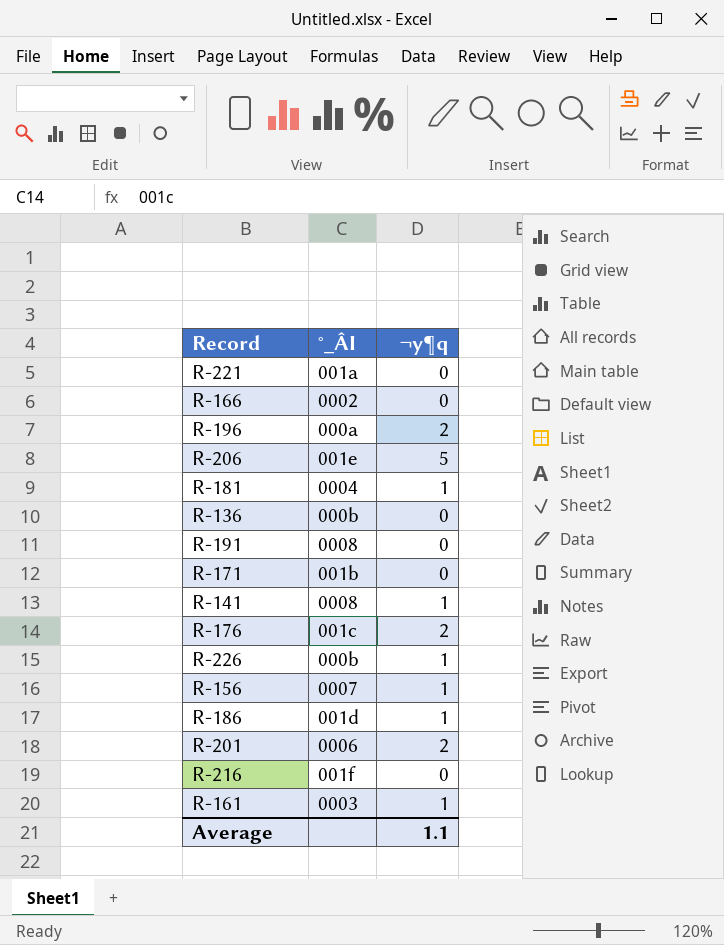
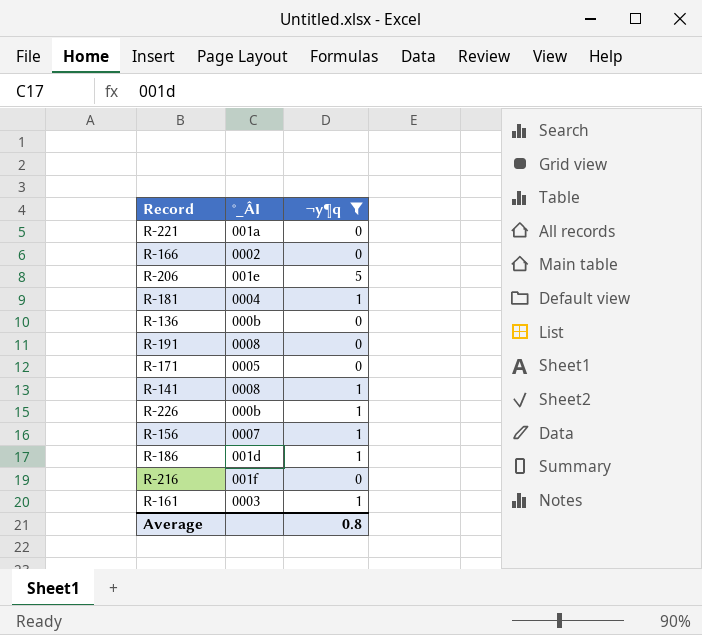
filter: none -> ¬y¶q != 2
R-171 | °_ÂI: 001b -> 0005
Average | ¬y¶q: 1.1 -> 0.8

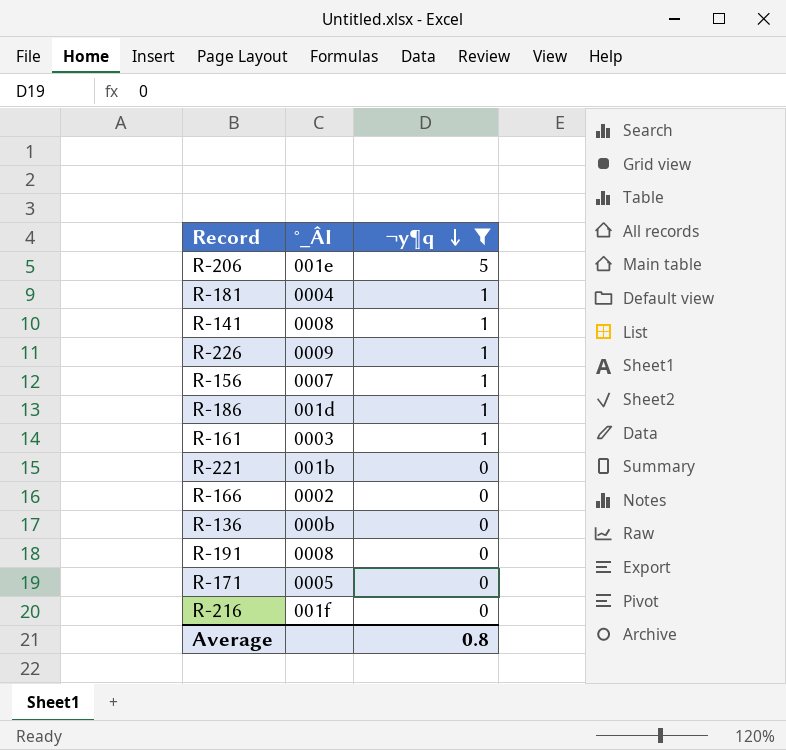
row order: none -> ¬y¶q descending
R-226 | °_ÂI: 000b -> 0009
R-221 | °_ÂI: 001a -> 001b

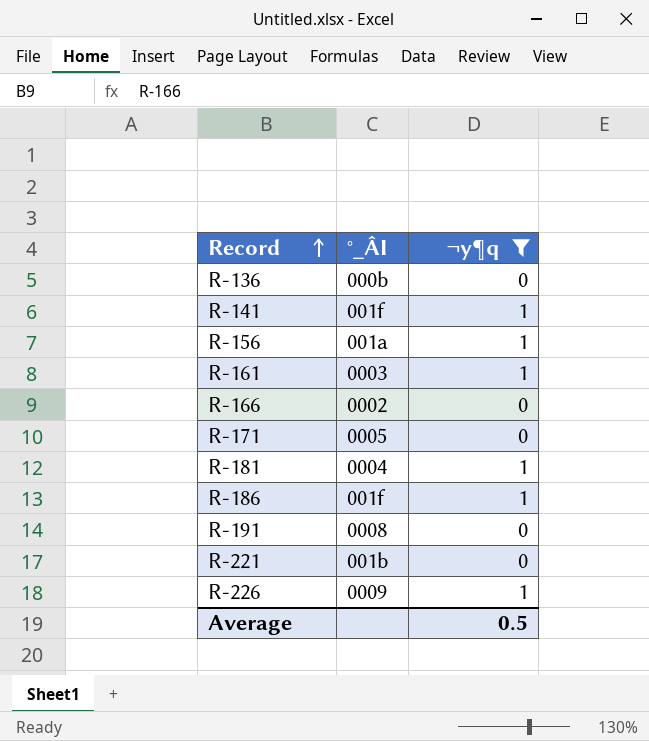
row order: ¬y¶q descending -> Record ascending
row R-206: 001e | 5 -> none
row R-216: 001f | 0 -> none
R-141 | °_ÂI: 0008 -> 001f
R-156 | °_ÂI: 0007 -> 001a
R-186 | °_ÂI: 001d -> 001f
Average | ¬y¶q: 0.8 -> 0.5

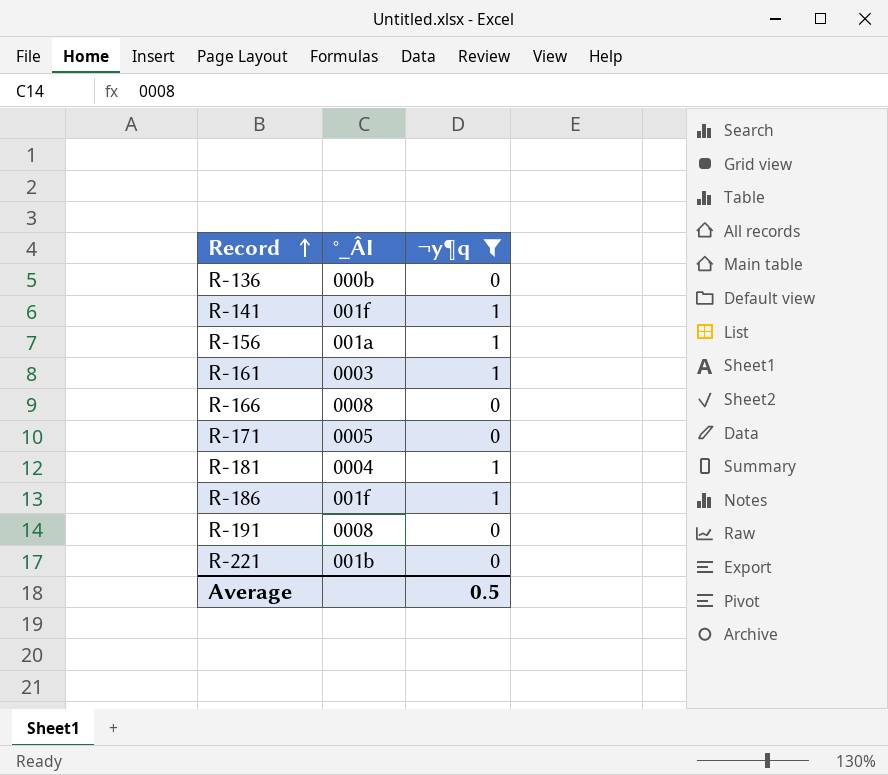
row R-226: 0009 | 1 -> none
R-166 | °_ÂI: 0002 -> 0008

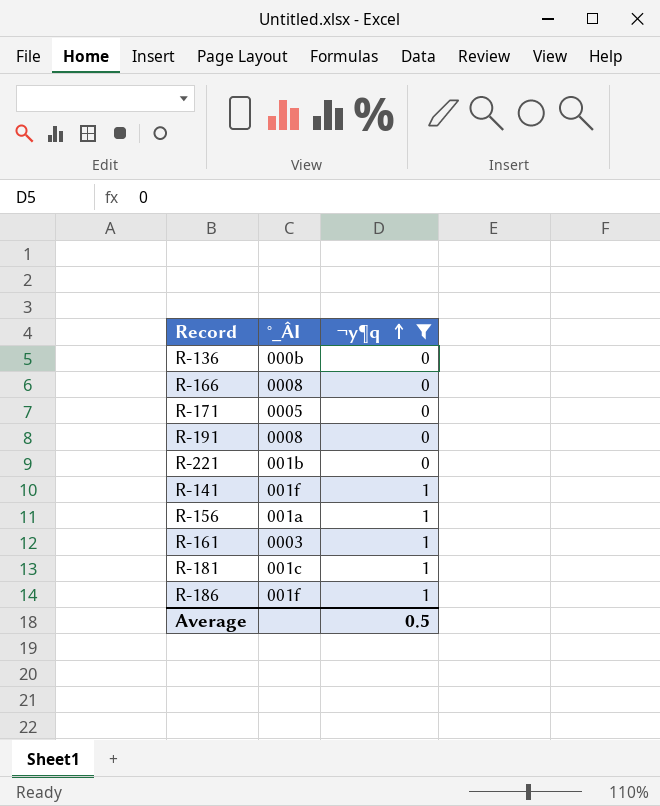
row order: Record ascending -> ¬y¶q ascending
R-181 | °_ÂI: 0004 -> 001c

